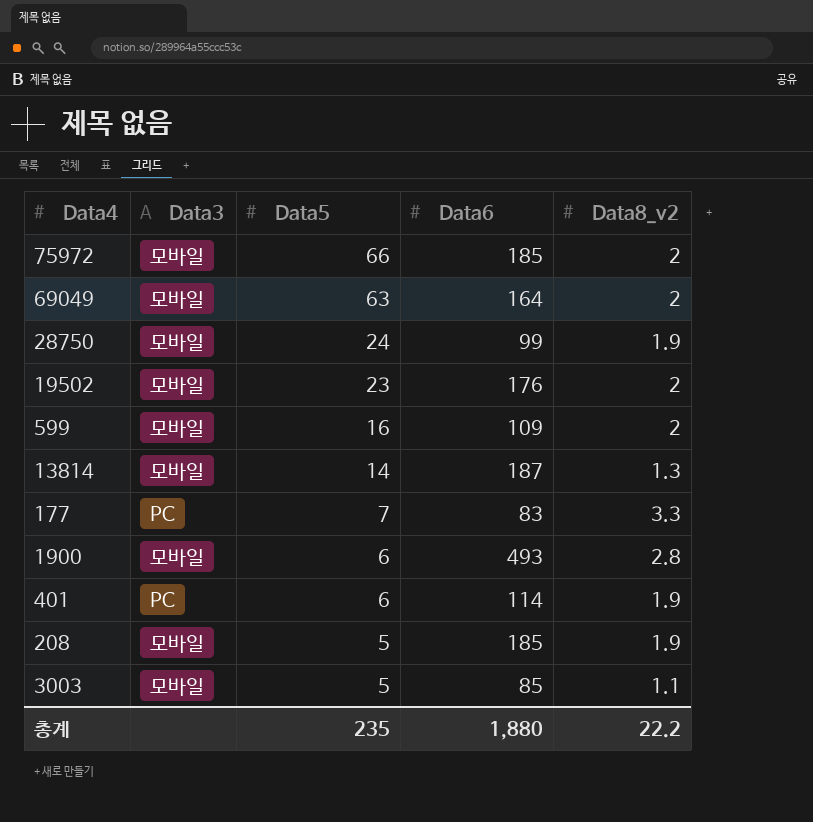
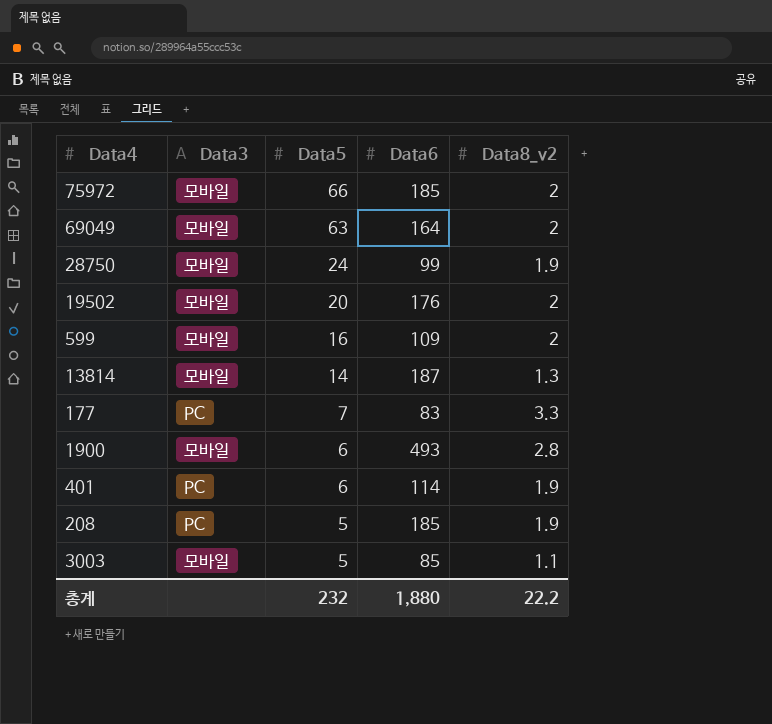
19502 | Data5: 23 -> 20
208 | Data3: 모바일 -> PC
총계 | Data5: 235 -> 232

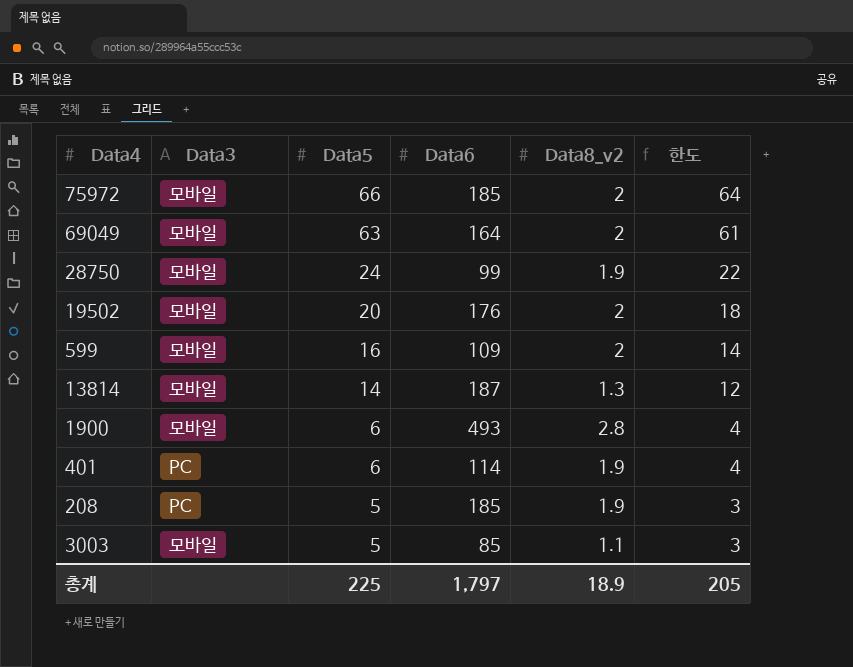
column 한도 | formula: none -> [Data5] - 2
row 177: PC | 7 | 83 | 3.3 -> none
총계 | Data5: 232 -> 225
총계 | Data6: 1,880 -> 1,797
총계 | Data8_v2: 22.2 -> 18.9

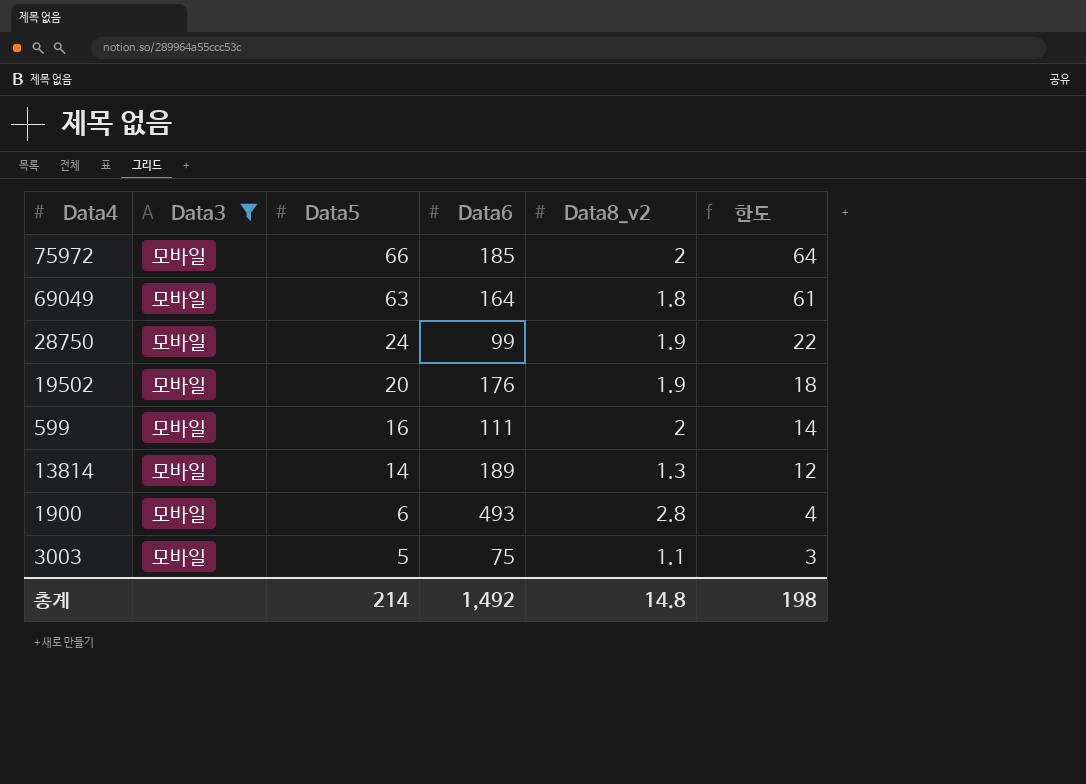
filter: none -> Data3 = 모바일
69049 | Data8_v2: 2 -> 1.8
19502 | Data8_v2: 2 -> 1.9
599 | Data6: 109 -> 111
13814 | Data6: 187 -> 189
3003 | Data6: 85 -> 75
총계 | Data5: 225 -> 214
총계 | Data6: 1,797 -> 1,492
총계 | Data8_v2: 18.9 -> 14.8
총계 | 한도: 205 -> 198

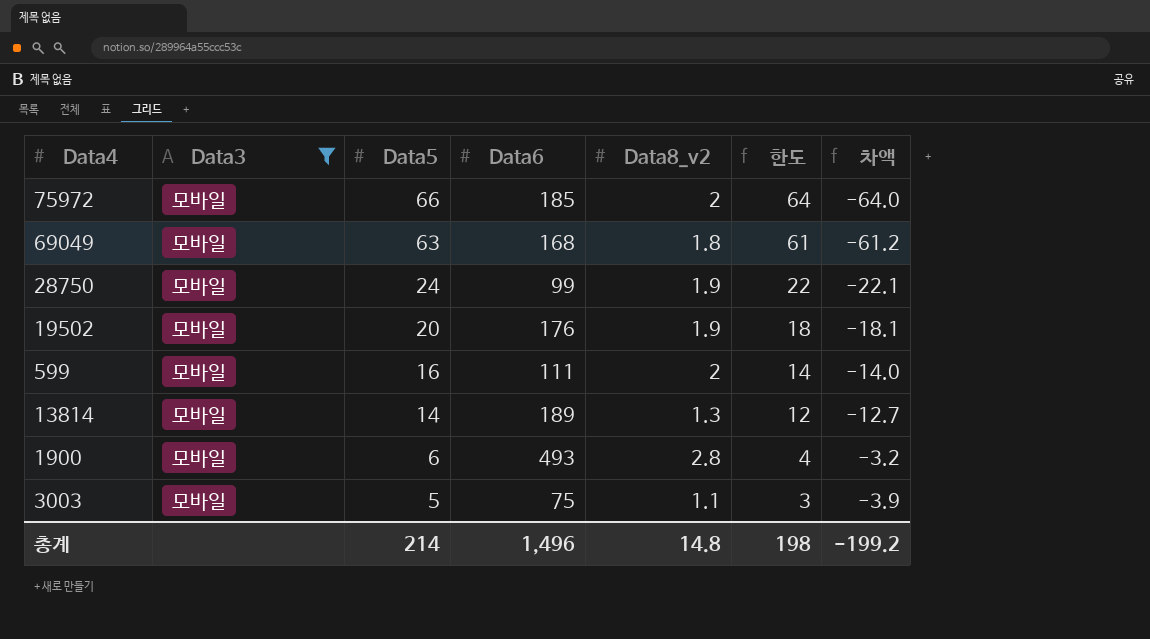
column 차액 | formula: none -> [Data8_v2] - [Data5]
69049 | Data6: 164 -> 168
총계 | Data6: 1,492 -> 1,496

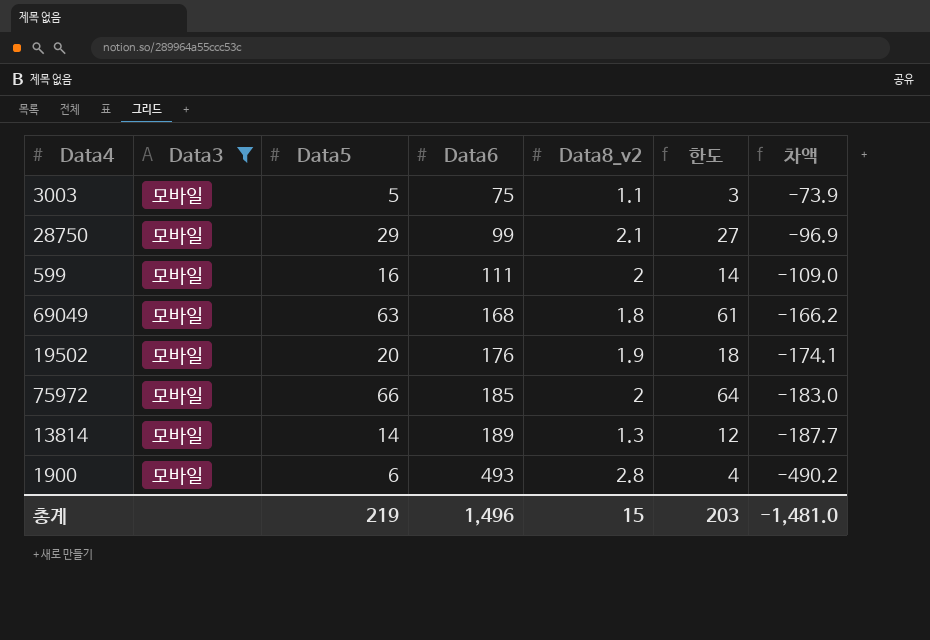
row order: Data5 descending -> Data6 ascending
column 차액 | formula: [Data8_v2] - [Data5] -> [Data8_v2] - [Data6]
28750 | Data5: 24 -> 29
28750 | Data8_v2: 1.9 -> 2.1
28750 | 한도: 22 -> 27
총계 | Data5: 214 -> 219
총계 | Data8_v2: 14.8 -> 15
총계 | 한도: 198 -> 203
총계 | 차액: -199.2 -> -1,481.0

